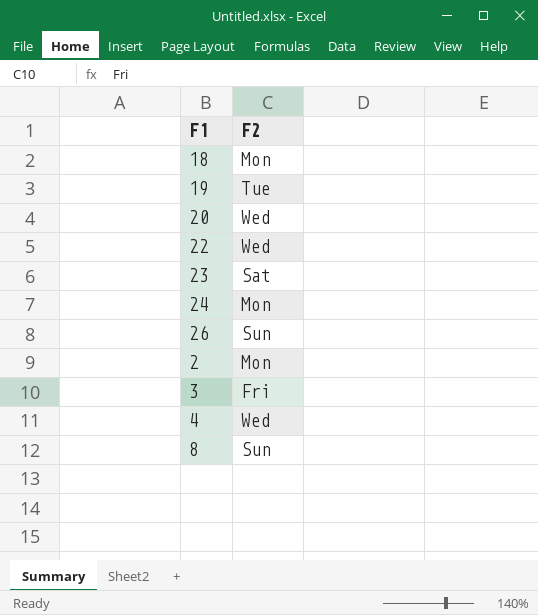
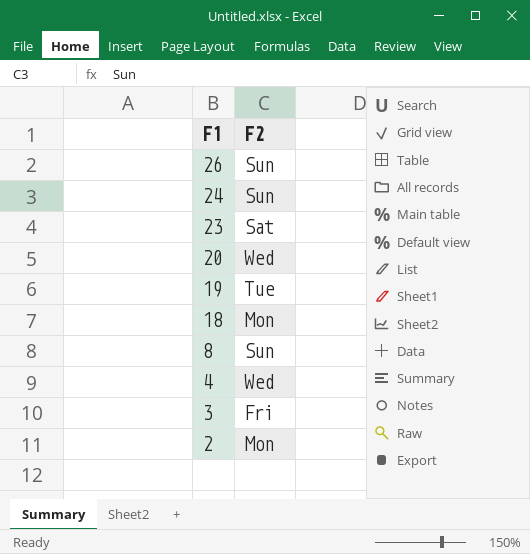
row order: none -> F1 descending
row 22: Wed -> none
24 | F2: Mon -> Sun

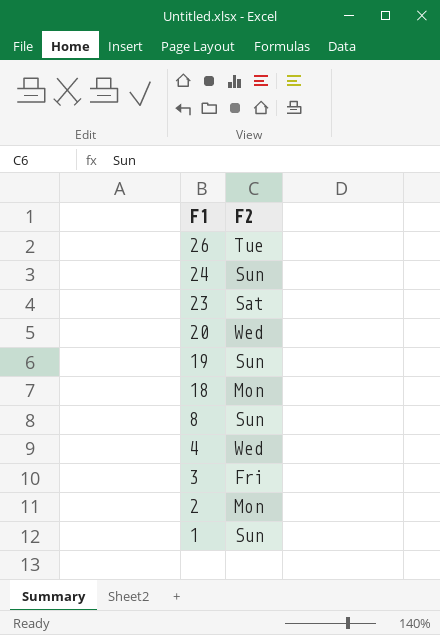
26 | F2: Sun -> Tue
19 | F2: Tue -> Sun
row 1: none -> Sun

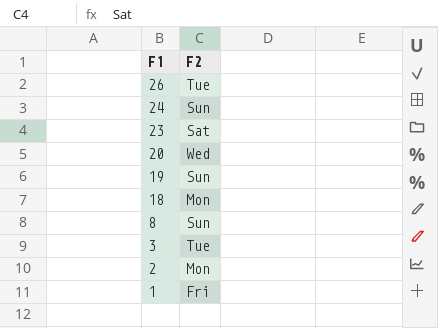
row 4: Wed -> none
3 | F2: Fri -> Tue
1 | F2: Sun -> Fri

